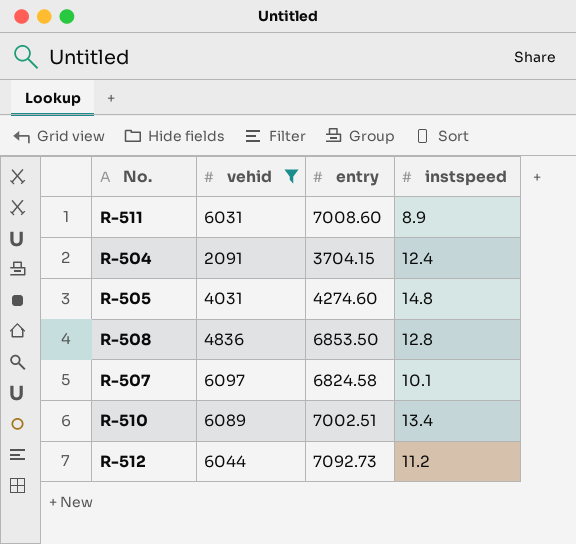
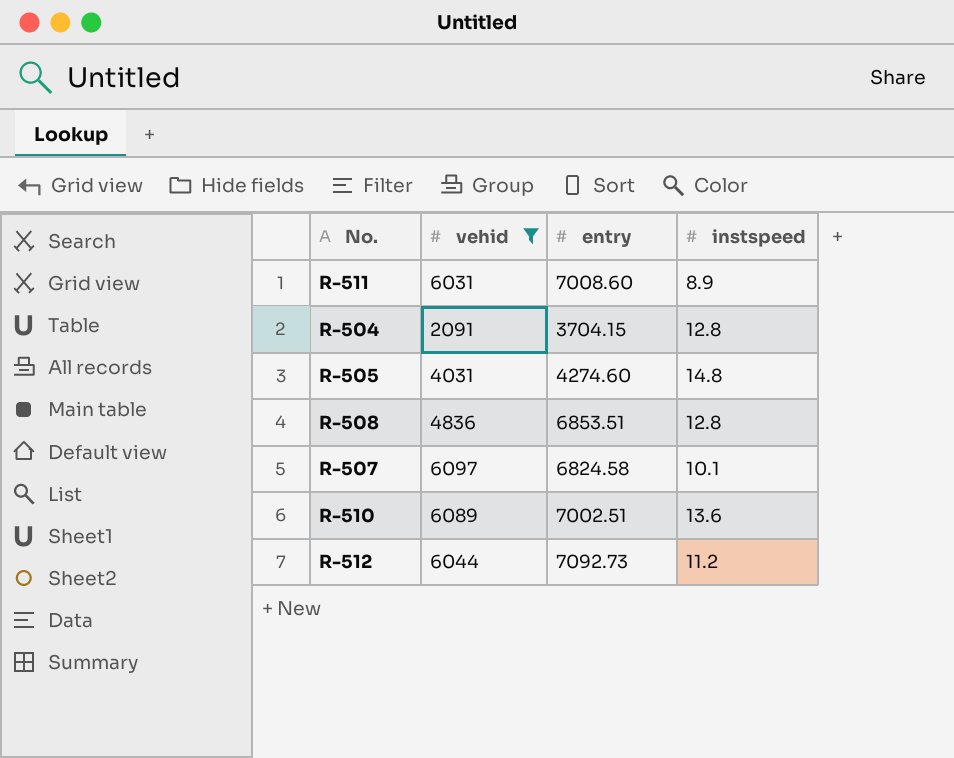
R-504 | instspeed: 12.4 -> 12.8
R-508 | entry: 6853.50 -> 6853.51
R-510 | instspeed: 13.4 -> 13.6

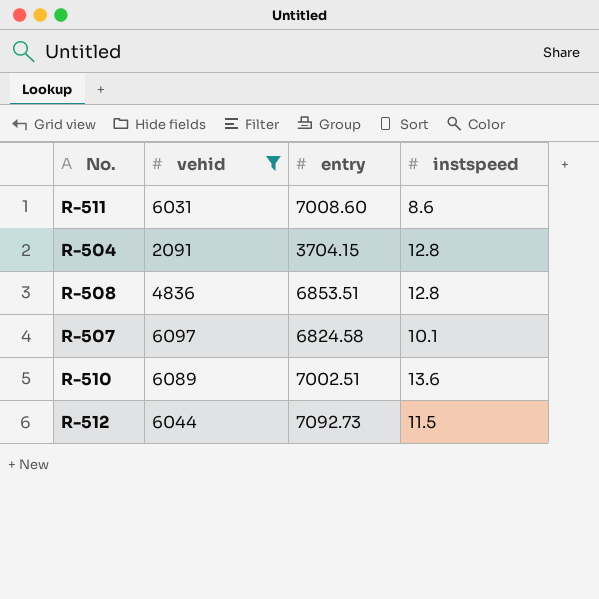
row R-505: 4031 | 4274.60 | 14.8 -> none
R-511 | instspeed: 8.9 -> 8.6
R-512 | instspeed: 11.2 -> 11.5

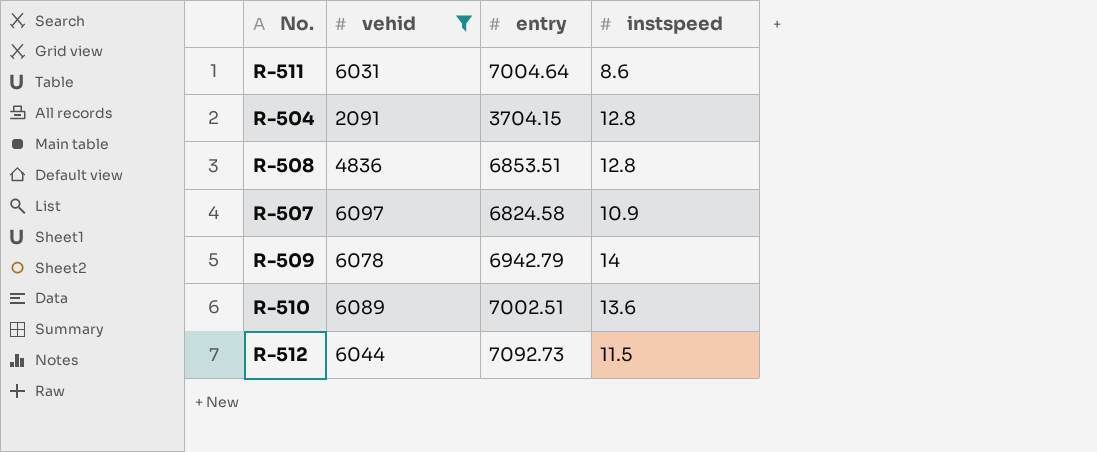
R-511 | entry: 7008.60 -> 7004.64
R-507 | instspeed: 10.1 -> 10.9
row R-509: none -> 6078 | 6942.79 | 14

